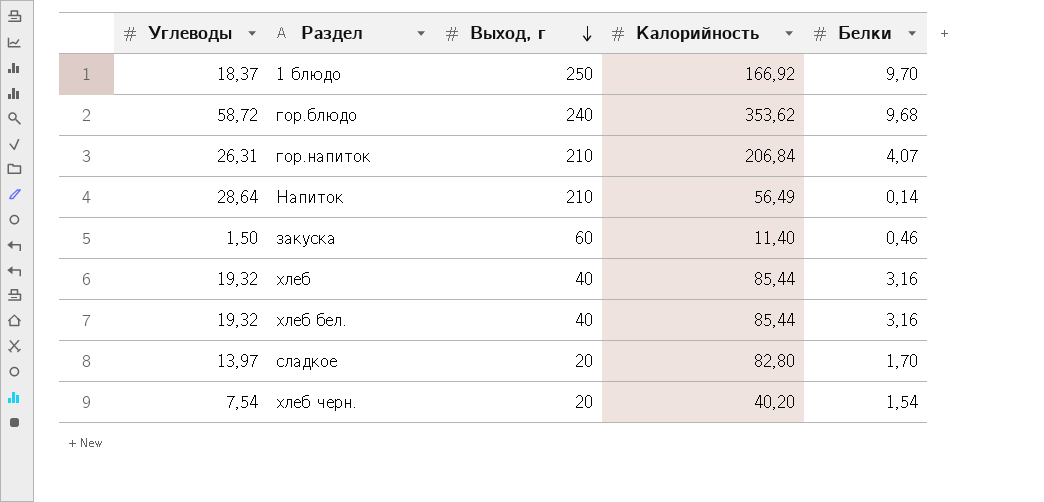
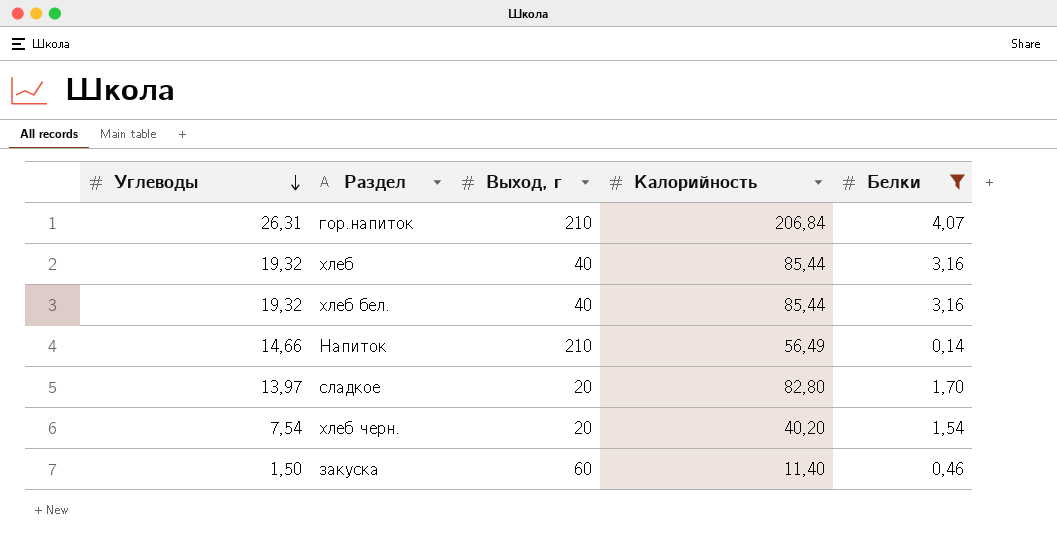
filter: none -> Белки <= 4,07
row order: Выход, г descending -> Углеводы descending
Напиток | Углеводы: 28,64 -> 14,66

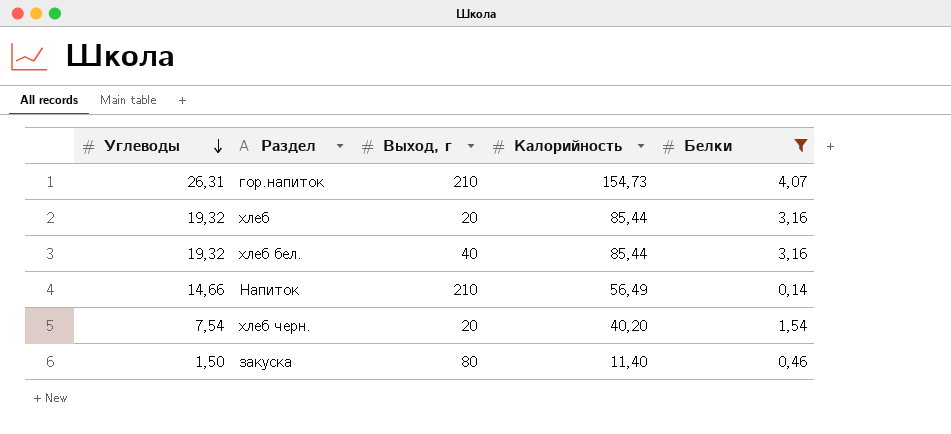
row сладкое: 13,97 | 20 | 82,80 | 1,70 -> none
гор.напиток | Калорийность: 206,84 -> 154,73
хлеб | Выход, г: 40 -> 20
закуска | Выход, г: 60 -> 80

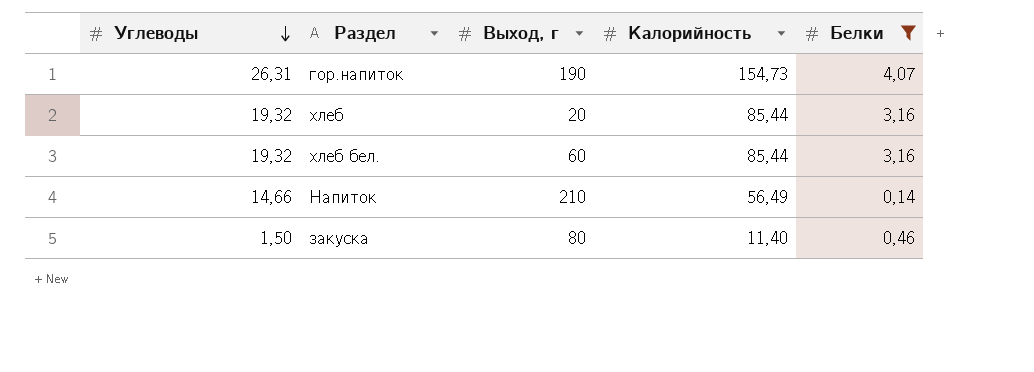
row хлеб черн.: 7,54 | 20 | 40,20 | 1,54 -> none
гор.напиток | Выход, г: 210 -> 190
хлеб бел. | Выход, г: 40 -> 60

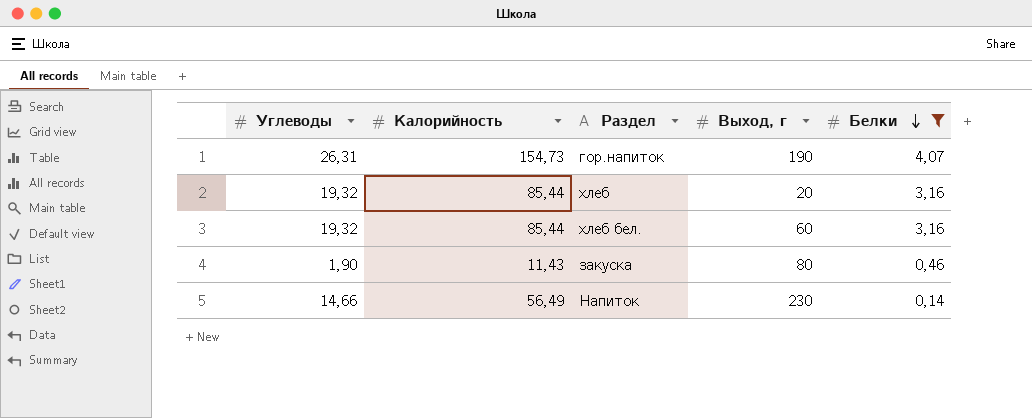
row order: Углеводы descending -> Белки descending
column Калорийность | position: 4 -> 2
закуска | Углеводы: 1,50 -> 1,90
закуска | Калорийность: 11,40 -> 11,43
Напиток | Выход, г: 210 -> 230

